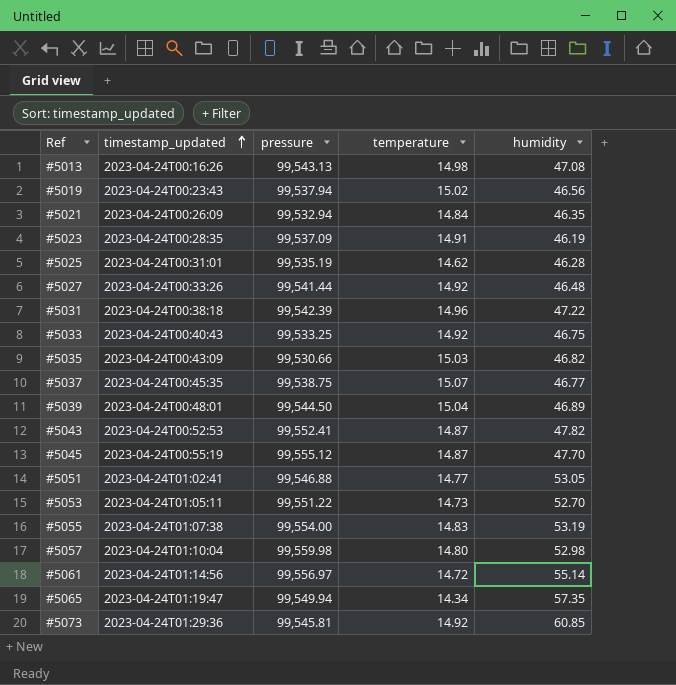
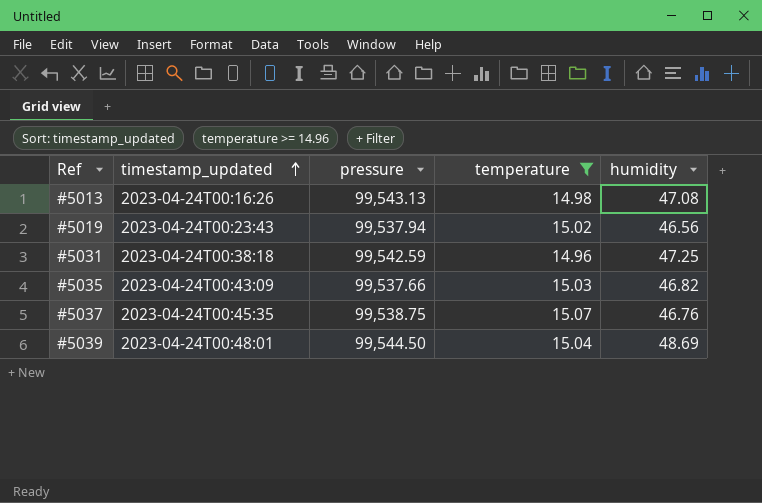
filter: none -> temperature >= 14.96
#5031 | pressure: 99,542.39 -> 99,542.59
#5031 | humidity: 47.22 -> 47.25
#5035 | pressure: 99,530.66 -> 99,537.66
#5037 | humidity: 46.77 -> 46.76
#5039 | humidity: 46.89 -> 48.69

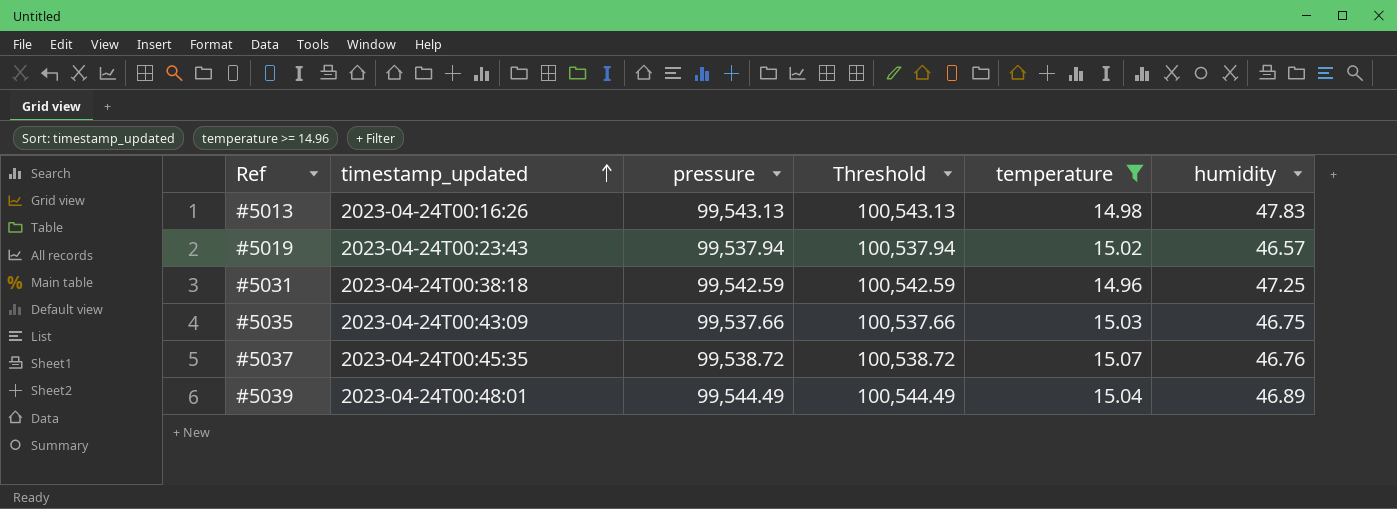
column Threshold | formula: none -> [pressure] + 1000
#5013 | humidity: 47.08 -> 47.83
#5019 | humidity: 46.56 -> 46.57
#5035 | humidity: 46.82 -> 46.75
#5037 | pressure: 99,538.75 -> 99,538.72
#5039 | pressure: 99,544.50 -> 99,544.49
#5039 | humidity: 48.69 -> 46.89

